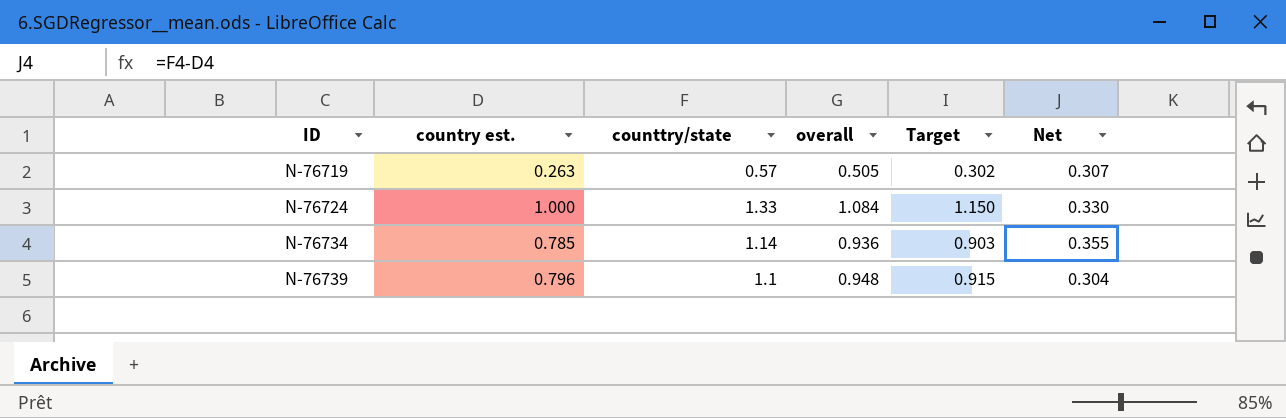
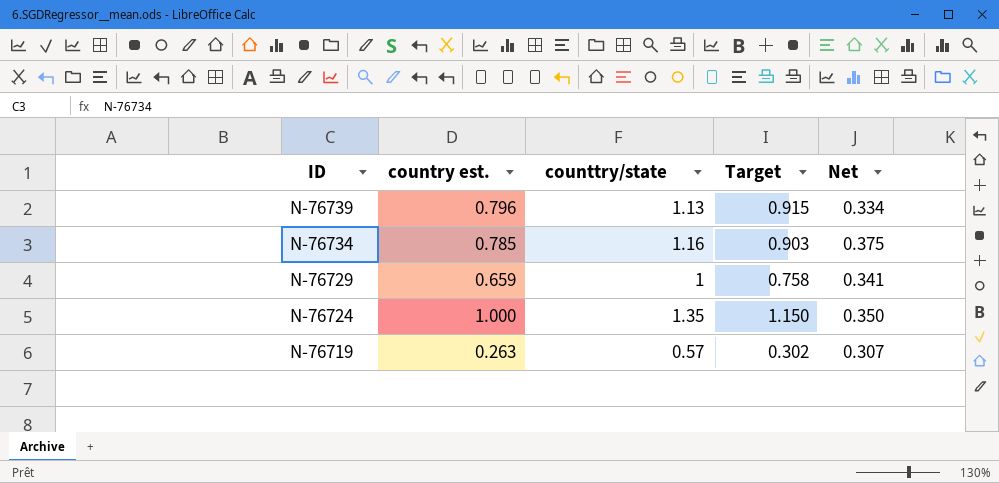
row order: ID ascending -> ID descending
column overall | position: 4 -> none
N-76739 | counttry/state: 1.1 -> 1.13
N-76739 | Net: 0.304 -> 0.334
N-76734 | counttry/state: 1.14 -> 1.16
N-76734 | Net: 0.355 -> 0.375
row N-76729: none -> 0.659 | 1 | 0.758 | 0.341
N-76724 | counttry/state: 1.33 -> 1.35
N-76724 | Net: 0.330 -> 0.350

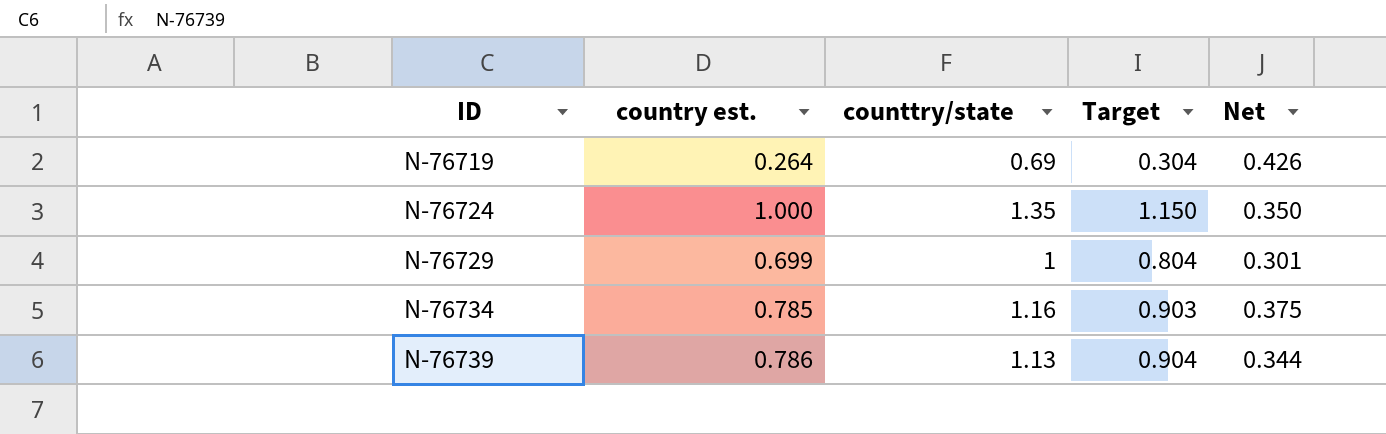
row order: ID descending -> ID ascending
N-76719 | country est.: 0.263 -> 0.264
N-76719 | counttry/state: 0.57 -> 0.69
N-76719 | Target: 0.302 -> 0.304
N-76719 | Net: 0.307 -> 0.426
N-76729 | country est.: 0.659 -> 0.699
N-76729 | Target: 0.758 -> 0.804
N-76729 | Net: 0.341 -> 0.301
N-76739 | country est.: 0.796 -> 0.786
N-76739 | Target: 0.915 -> 0.904
N-76739 | Net: 0.334 -> 0.344

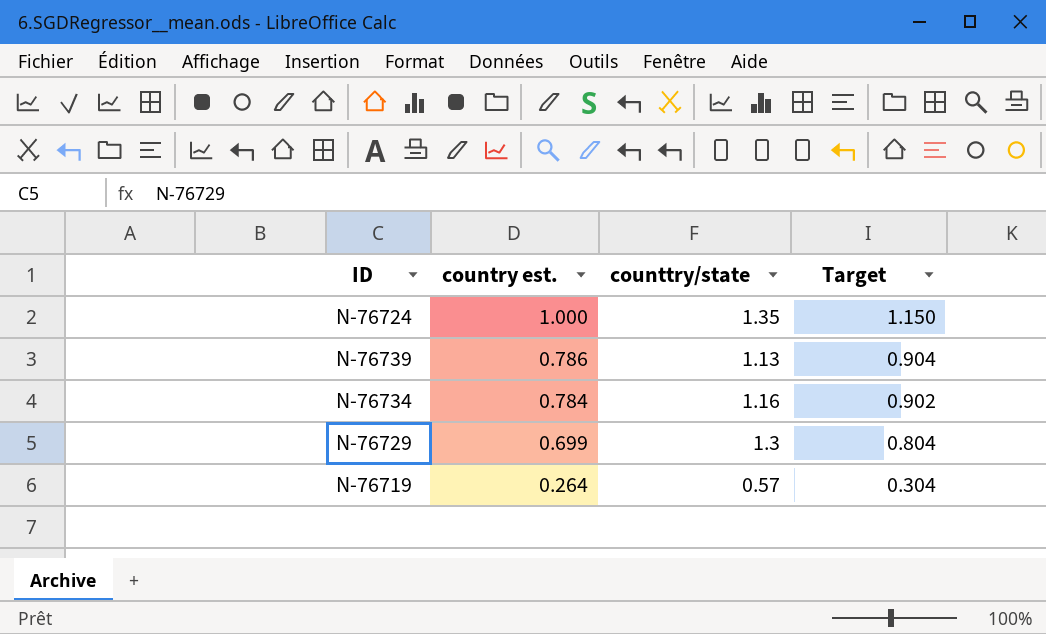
row order: ID ascending -> country est. descending
column Net | formula: [counttry/state] - [country est.] -> none
N-76734 | country est.: 0.785 -> 0.784
N-76734 | Target: 0.903 -> 0.902
N-76729 | counttry/state: 1 -> 1.3
N-76719 | counttry/state: 0.69 -> 0.57

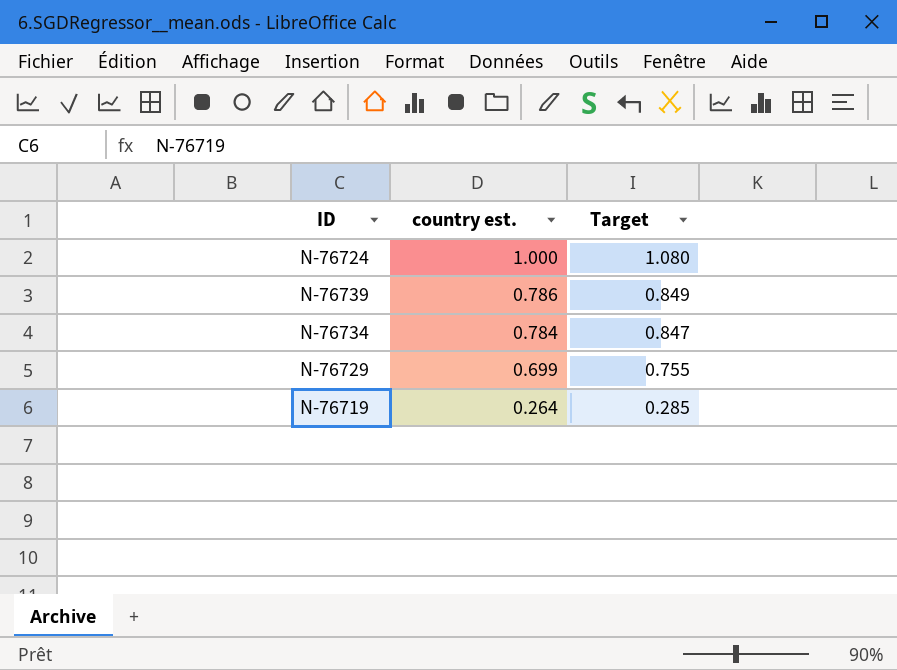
column counttry/state | position: 3 -> none
column Target | formula: [country est.] * 1.15 -> [country est.] * 1.08

